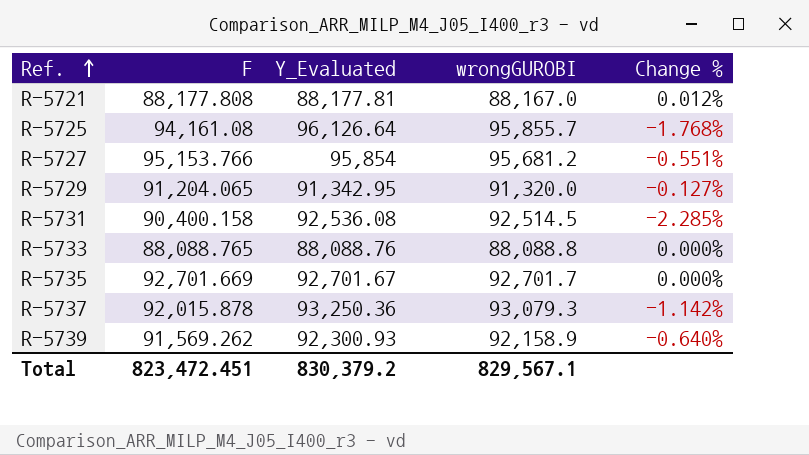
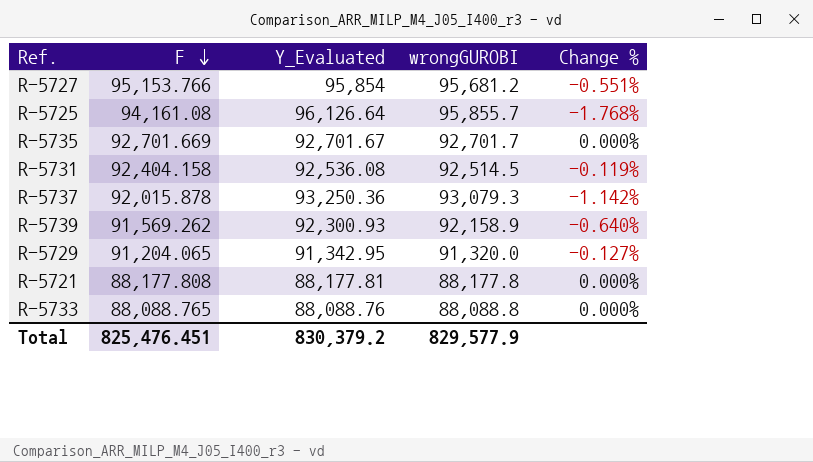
row order: Ref. ascending -> F descending
R-5731 | F: 90,400.158 -> 92,404.158
R-5731 | Change %: -2.285% -> -0.119%
R-5721 | wrongGUROBI: 88,167.0 -> 88,177.8
R-5721 | Change %: 0.012% -> 0.000%
Total | F: 823,472.451 -> 825,476.451
Total | wrongGUROBI: 829,567.1 -> 829,577.9

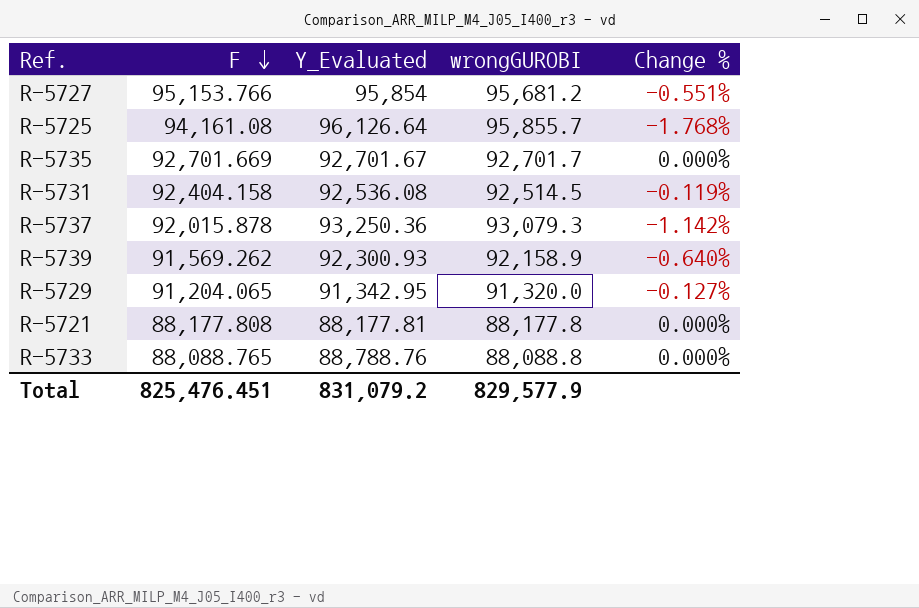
R-5733 | Y_Evaluated: 88,088.76 -> 88,788.76
Total | Y_Evaluated: 830,379.2 -> 831,079.2

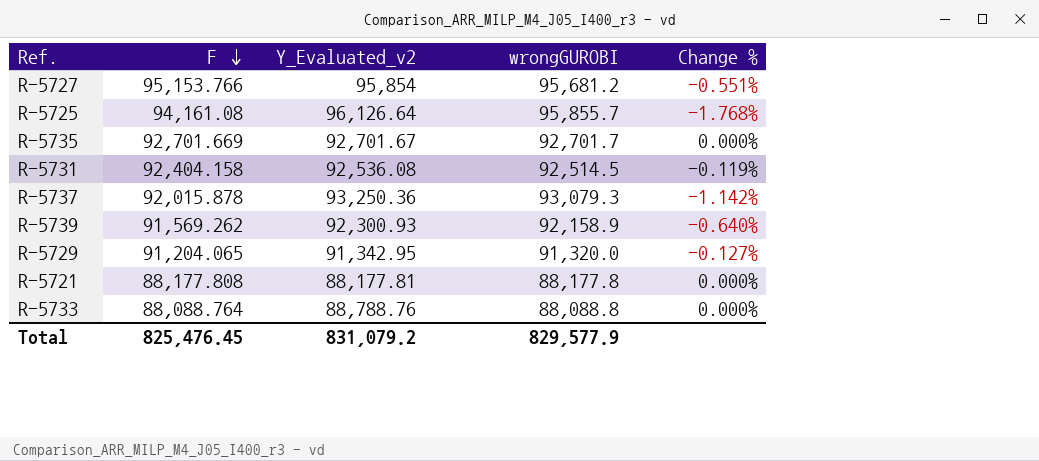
column name: Y_Evaluated -> Y_Evaluated_v2
R-5733 | F: 88,088.765 -> 88,088.764
Total | F: 825,476.451 -> 825,476.45

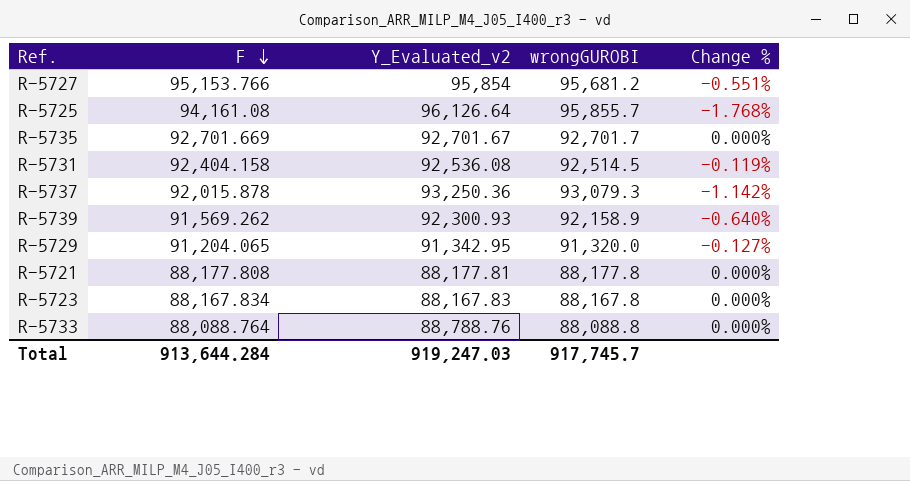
row R-5723: none -> 88,167.834 | 88,167.83 | 88,167.8 | 0.000%
Total | F: 825,476.45 -> 913,644.284
Total | Y_Evaluated_v2: 831,079.2 -> 919,247.03
Total | wrongGUROBI: 829,577.9 -> 917,745.7

